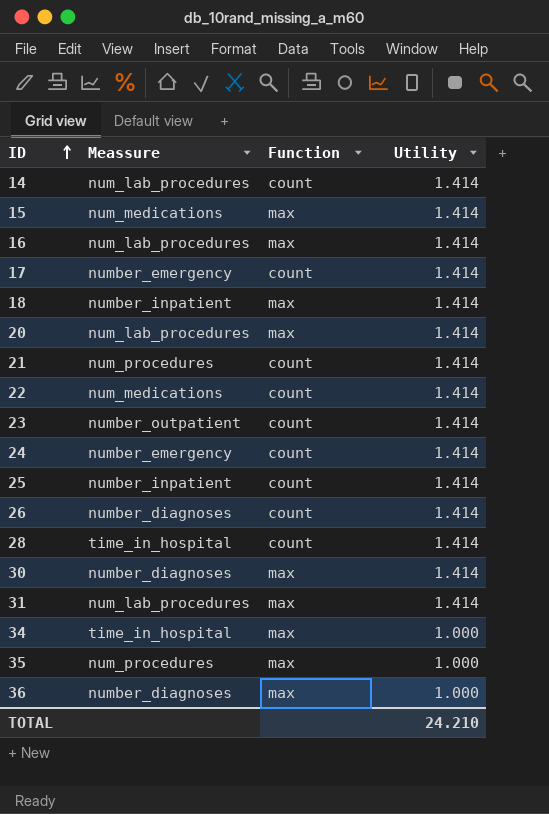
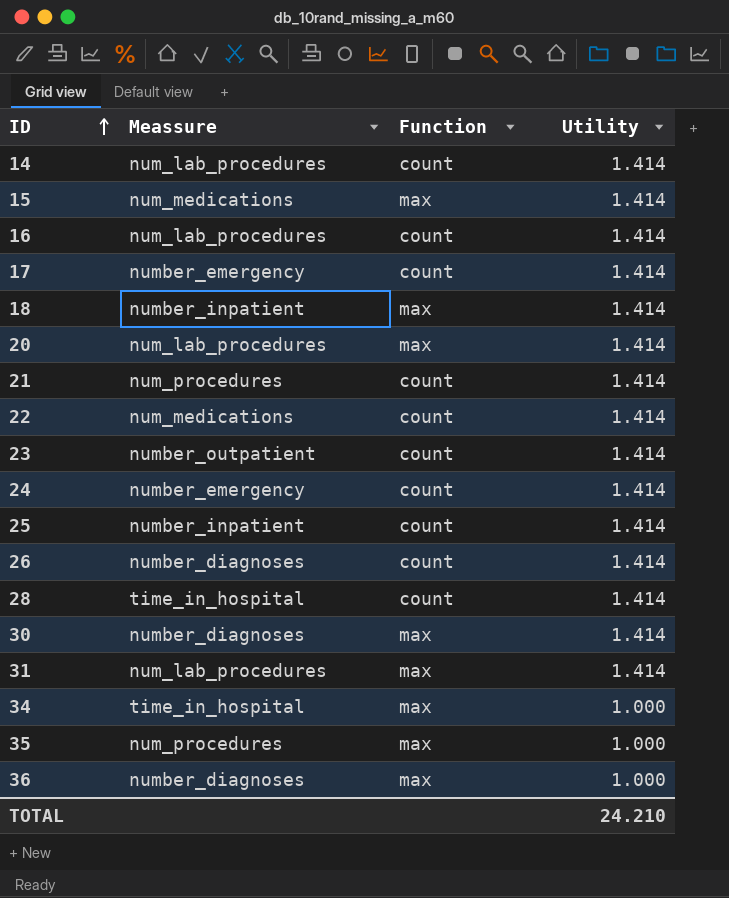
16 | Function: max -> count

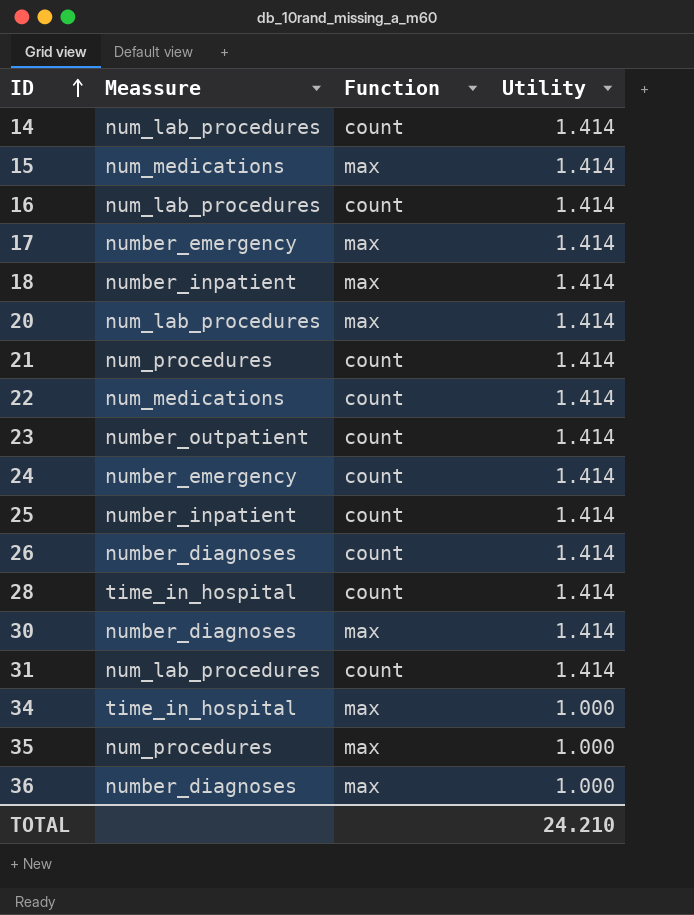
17 | Function: count -> max
31 | Function: max -> count

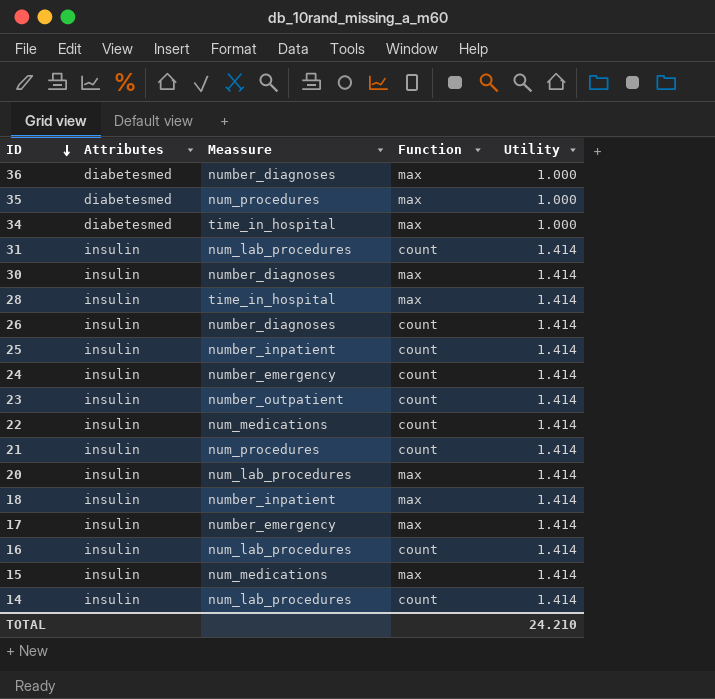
row order: ID ascending -> ID descending
column Attributes | position: none -> 2
28 | Function: count -> max

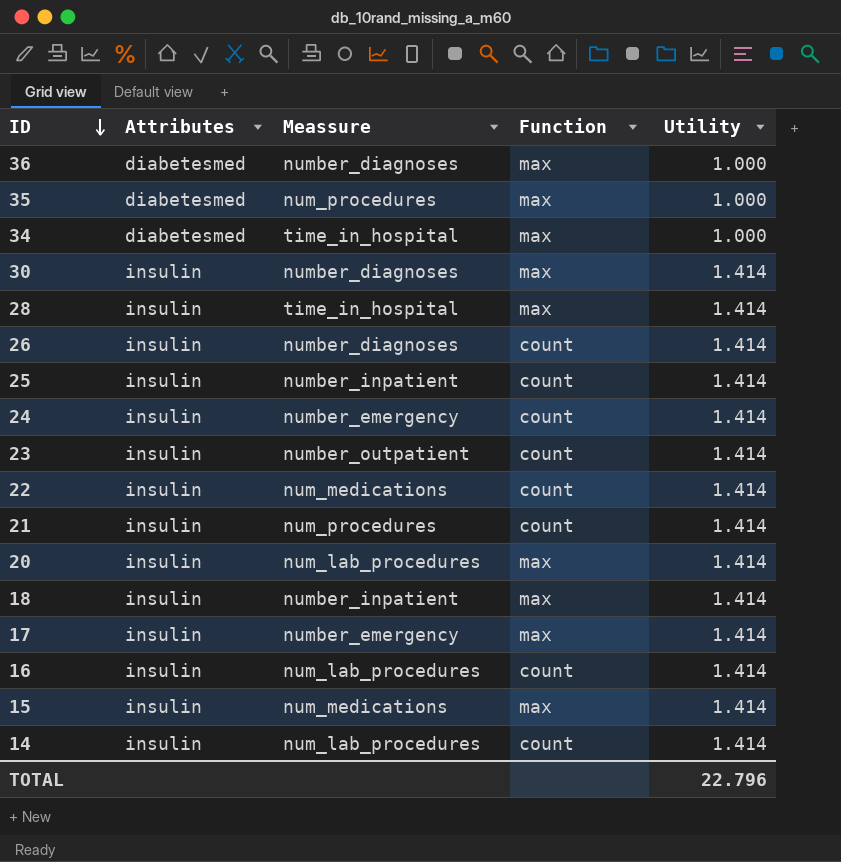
row 31: insulin | num_lab_procedures | count | 1.414 -> none
TOTAL | Utility: 24.210 -> 22.796

